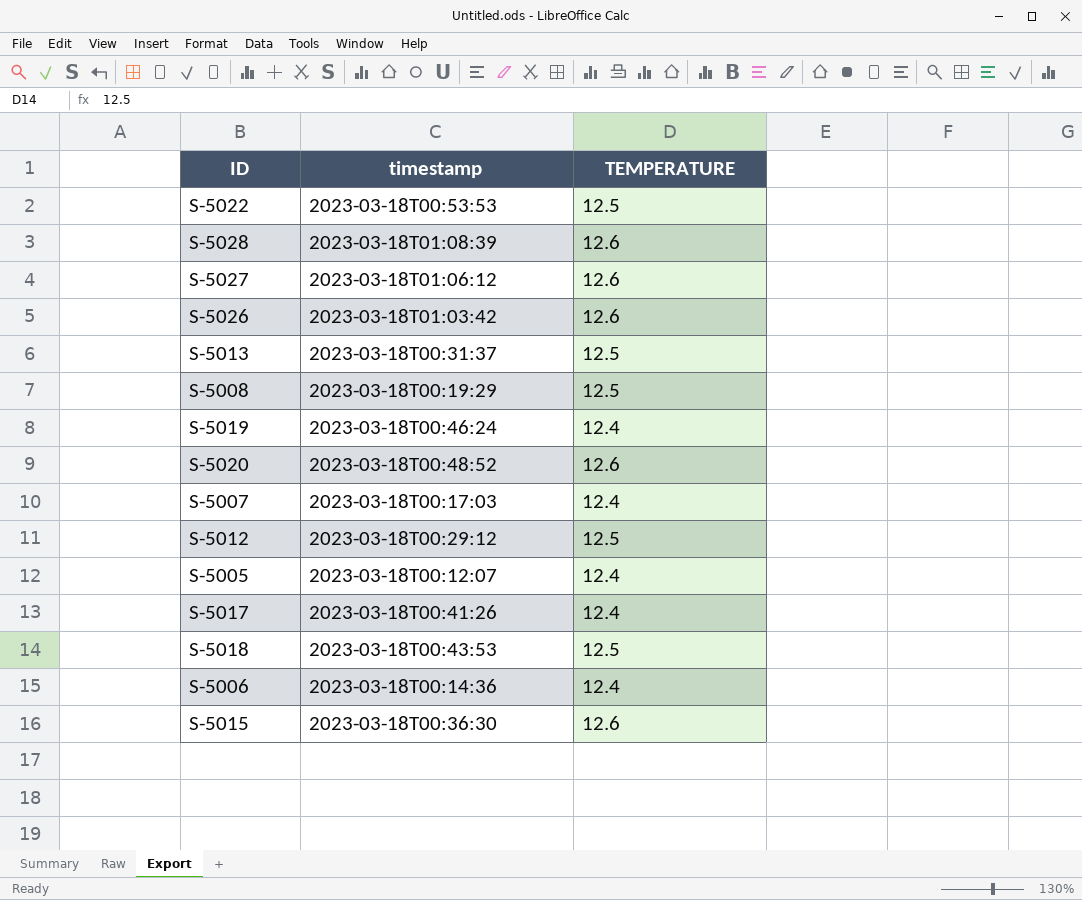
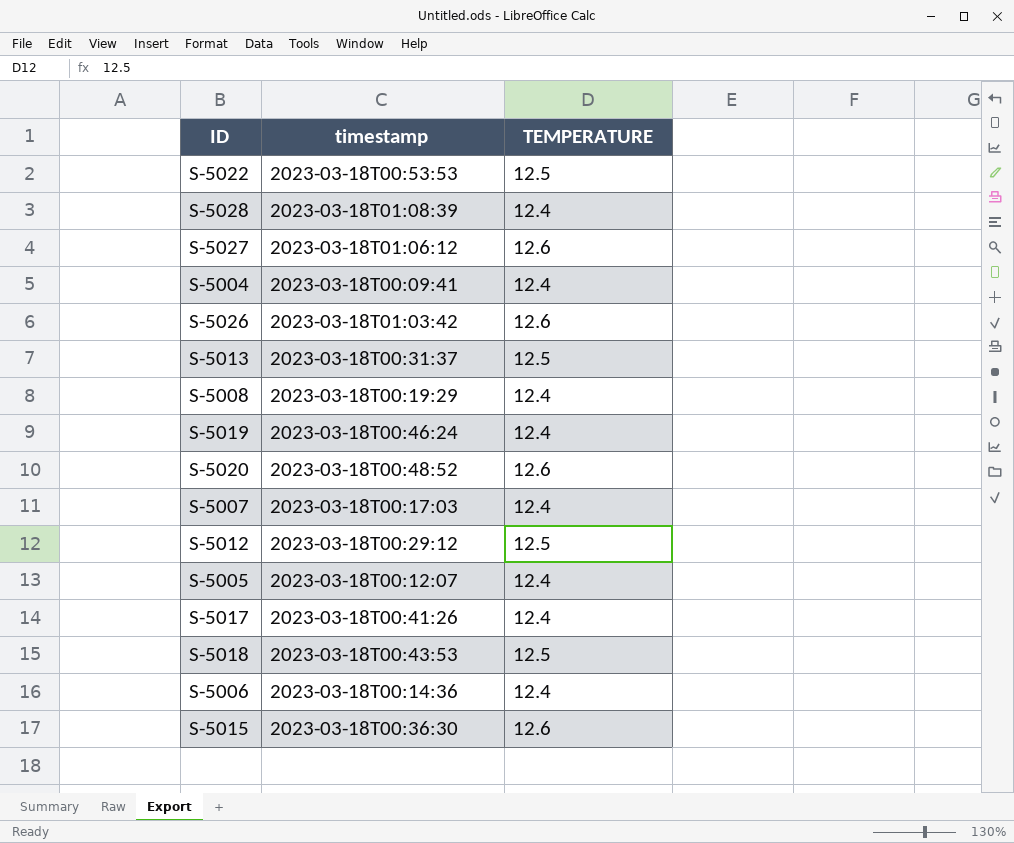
S-5028 | TEMPERATURE: 12.6 -> 12.4
row S-5004: none -> 2023-03-18T00:09:41 | 12.4
S-5008 | TEMPERATURE: 12.5 -> 12.4

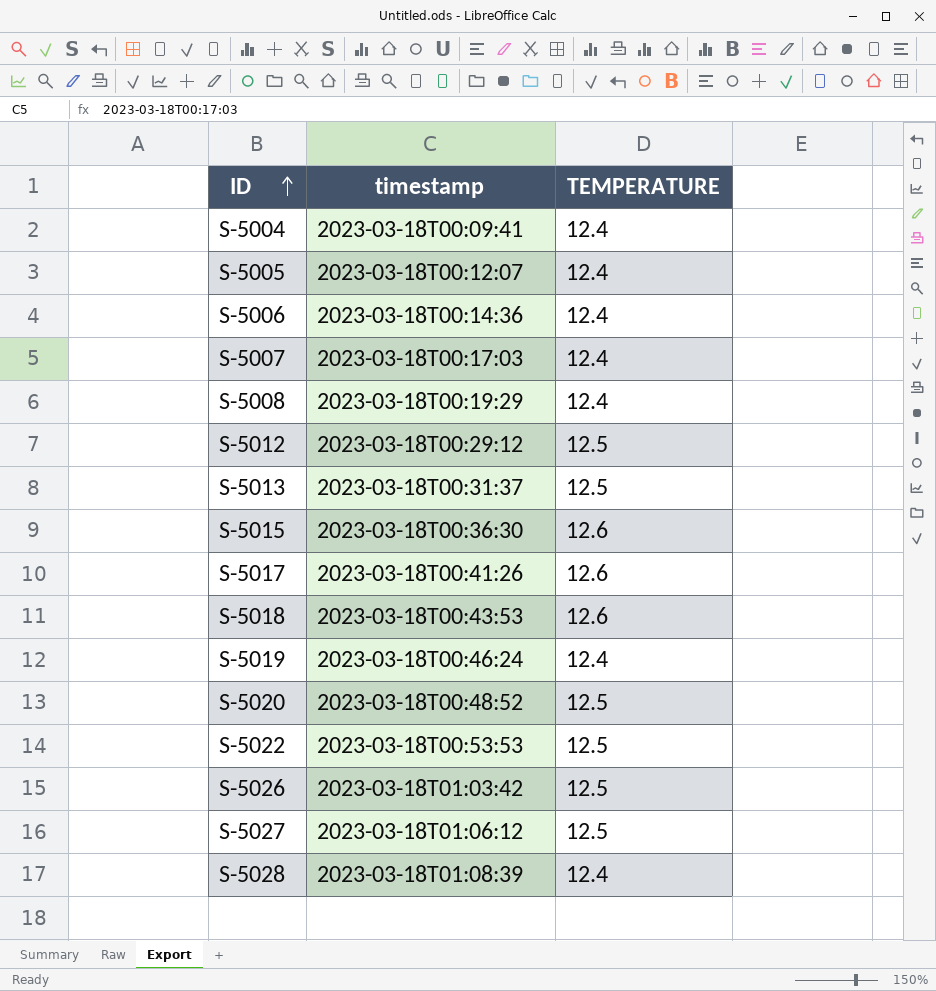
row order: none -> ID ascending
S-5017 | TEMPERATURE: 12.4 -> 12.6
S-5018 | TEMPERATURE: 12.5 -> 12.6
S-5020 | TEMPERATURE: 12.6 -> 12.5
S-5026 | TEMPERATURE: 12.6 -> 12.5
S-5027 | TEMPERATURE: 12.6 -> 12.5

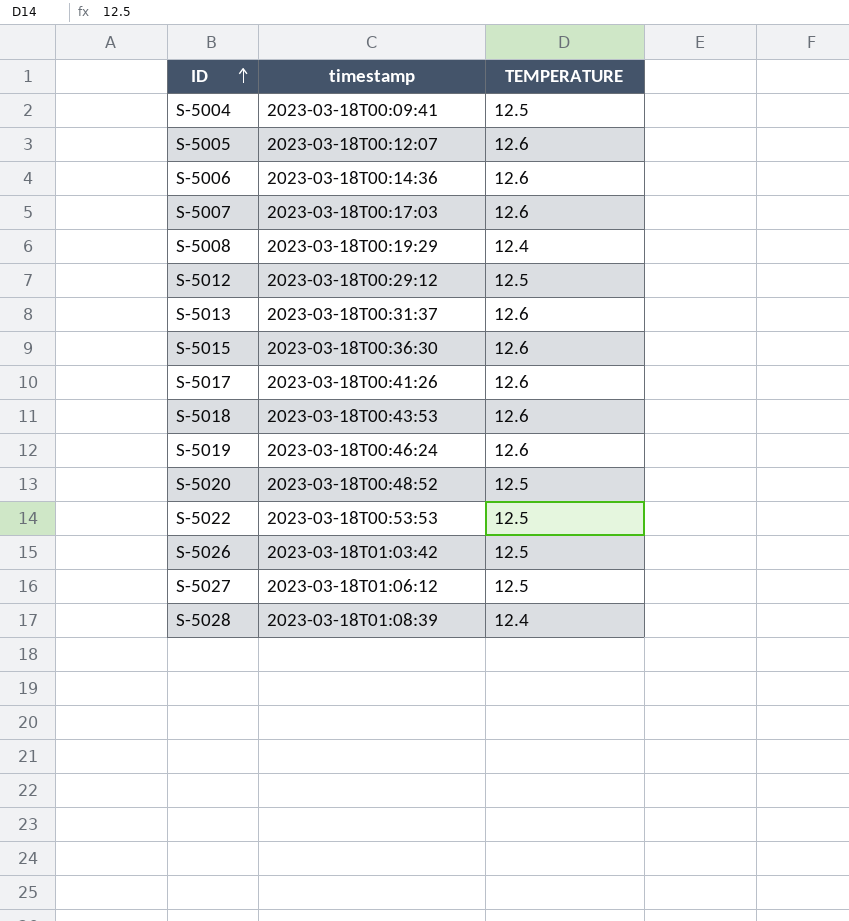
S-5004 | TEMPERATURE: 12.4 -> 12.5
S-5005 | TEMPERATURE: 12.4 -> 12.6
S-5006 | TEMPERATURE: 12.4 -> 12.6
S-5007 | TEMPERATURE: 12.4 -> 12.6
S-5013 | TEMPERATURE: 12.5 -> 12.6
S-5019 | TEMPERATURE: 12.4 -> 12.6

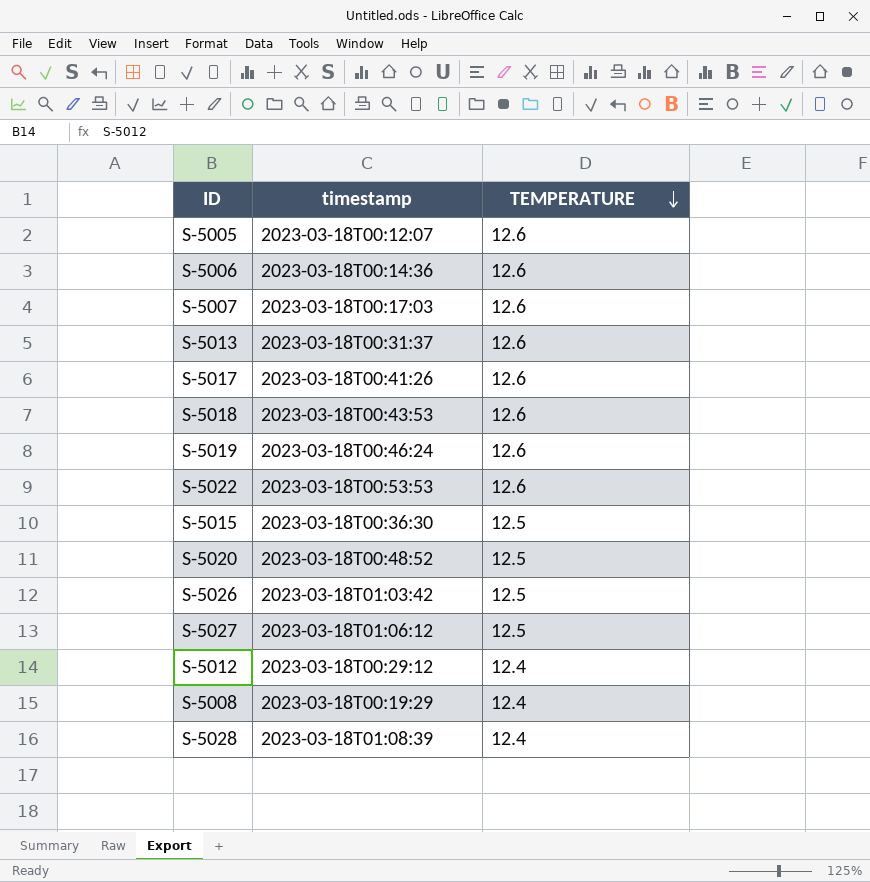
row order: ID ascending -> TEMPERATURE descending
row S-5004: 2023-03-18T00:09:41 | 12.5 -> none
S-5022 | TEMPERATURE: 12.5 -> 12.6
S-5015 | TEMPERATURE: 12.6 -> 12.5
S-5012 | TEMPERATURE: 12.5 -> 12.4

